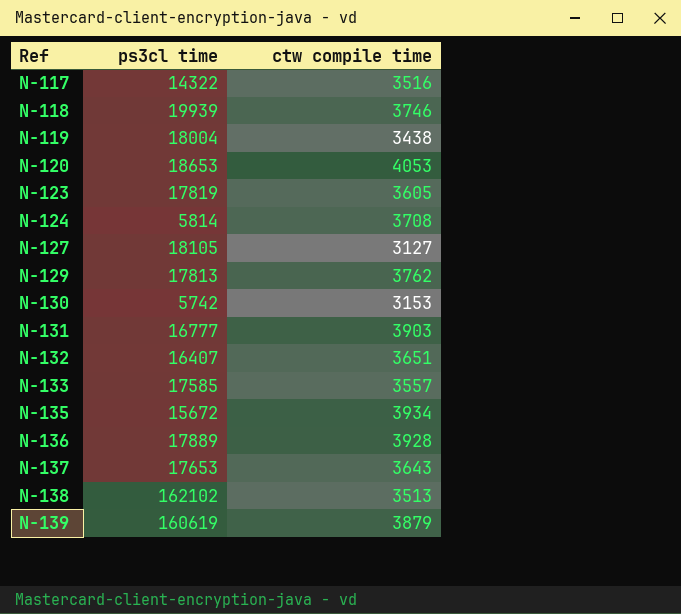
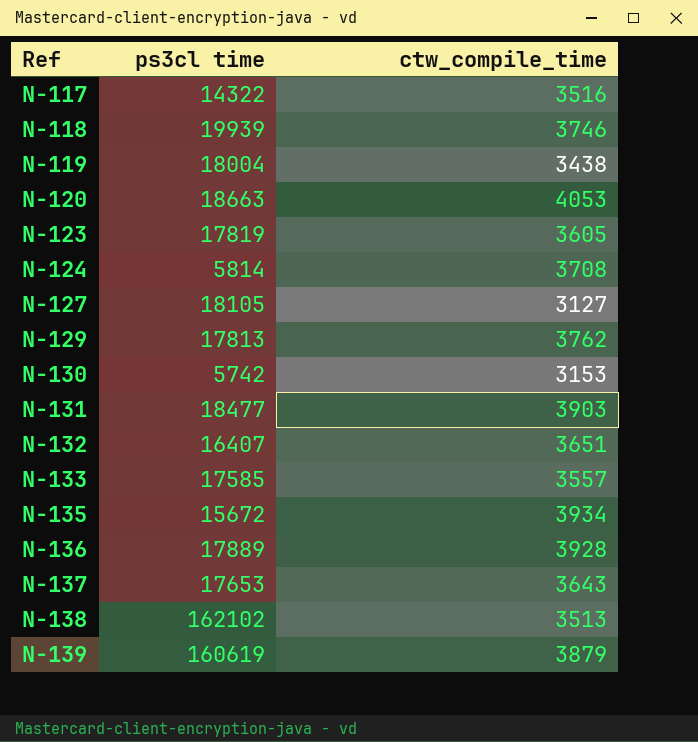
column name: ctw compile time -> ctw_compile_time
N-120 | ps3cl time: 18653 -> 18663
N-131 | ps3cl time: 16777 -> 18477

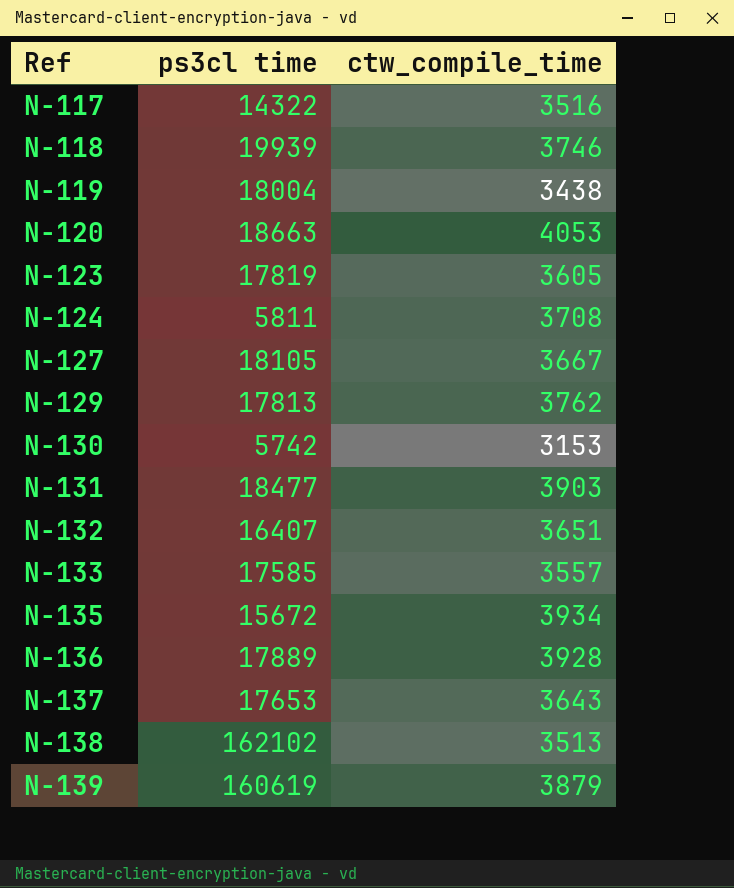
N-124 | ps3cl time: 5814 -> 5811
N-127 | ctw_compile_time: 3127 -> 3667

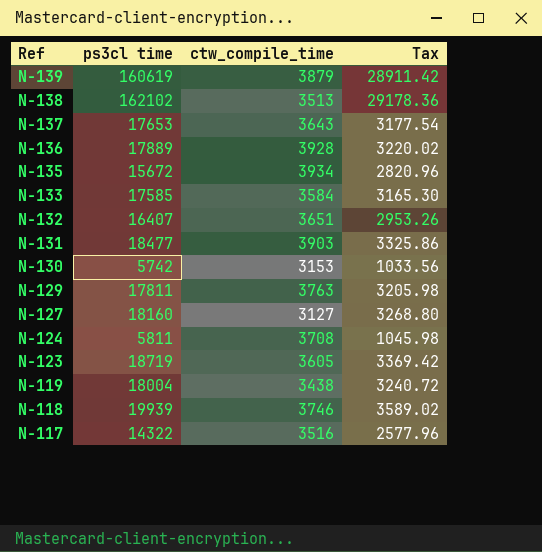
row order: Ref ascending -> Ref descending
column Tax | formula: none -> [ps3cl time] * 0.18
row N-120: 18663 | 4053 -> none
N-133 | ctw_compile_time: 3557 -> 3584
N-129 | ps3cl time: 17813 -> 17811
N-129 | ctw_compile_time: 3762 -> 3763
N-127 | ps3cl time: 18105 -> 18160
N-127 | ctw_compile_time: 3667 -> 3127
N-123 | ps3cl time: 17819 -> 18719

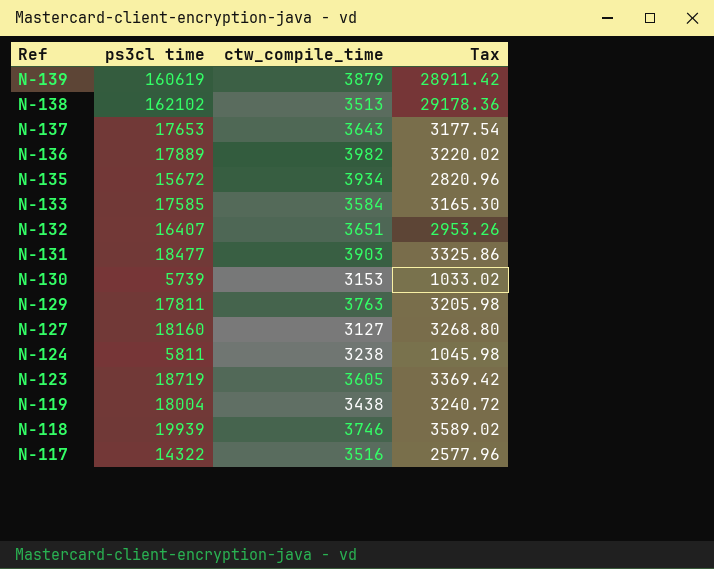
N-136 | ctw_compile_time: 3928 -> 3982
N-130 | ps3cl time: 5742 -> 5739
N-130 | Tax: 1033.56 -> 1033.02
N-124 | ctw_compile_time: 3708 -> 3238

